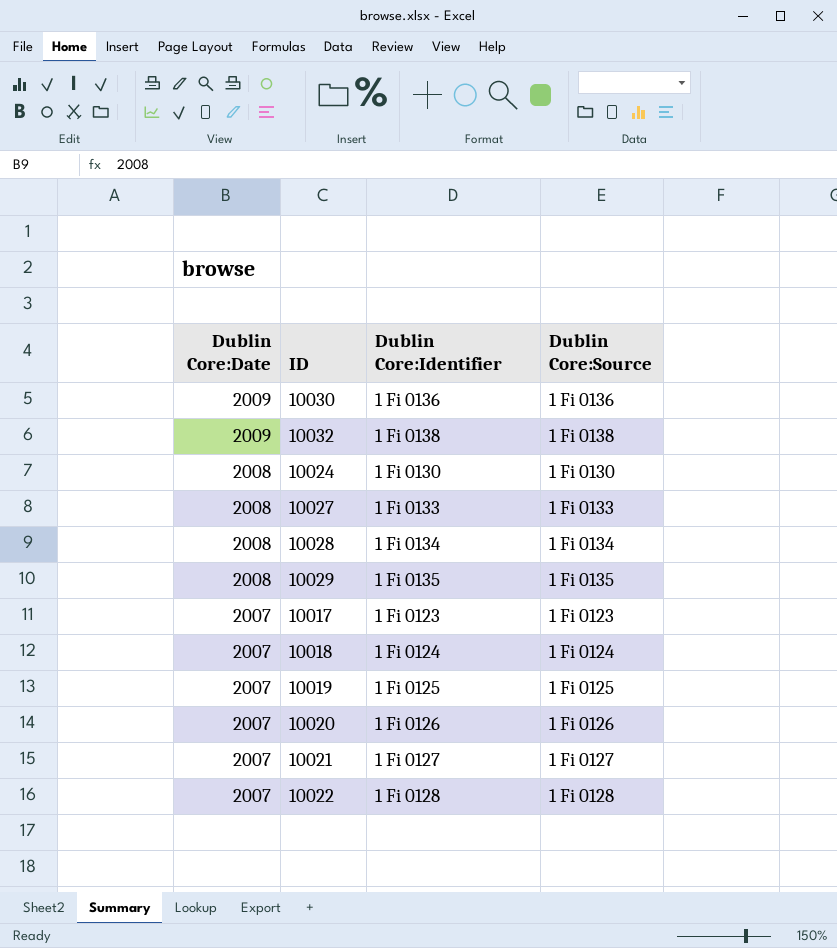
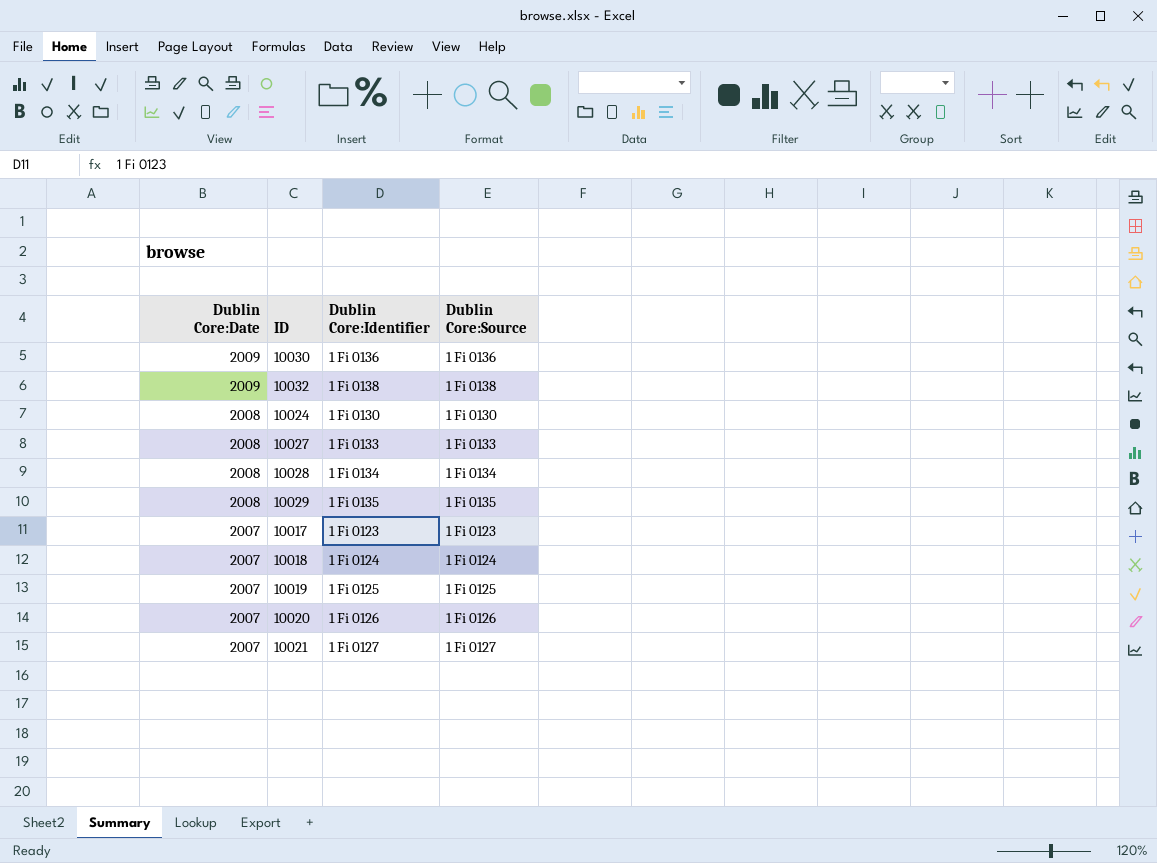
row 10022: 2007 | 1 Fi 0128 | 1 Fi 0128 -> none

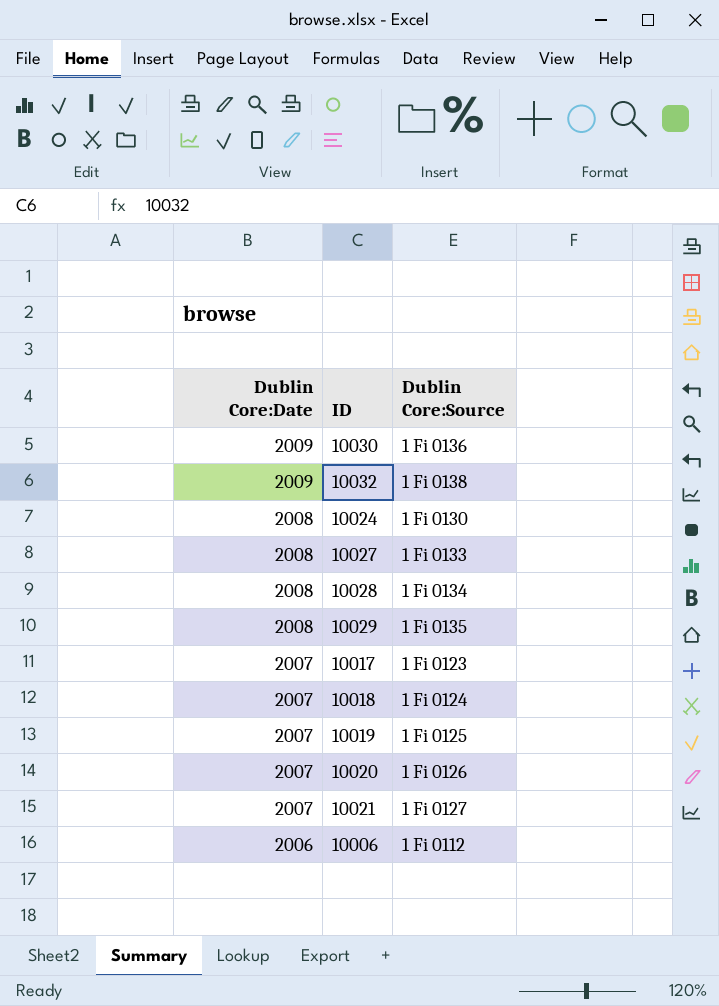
column Dublin Core:Identifier | position: 3 -> none
row 10006: none -> 2006 | 1 Fi 0112

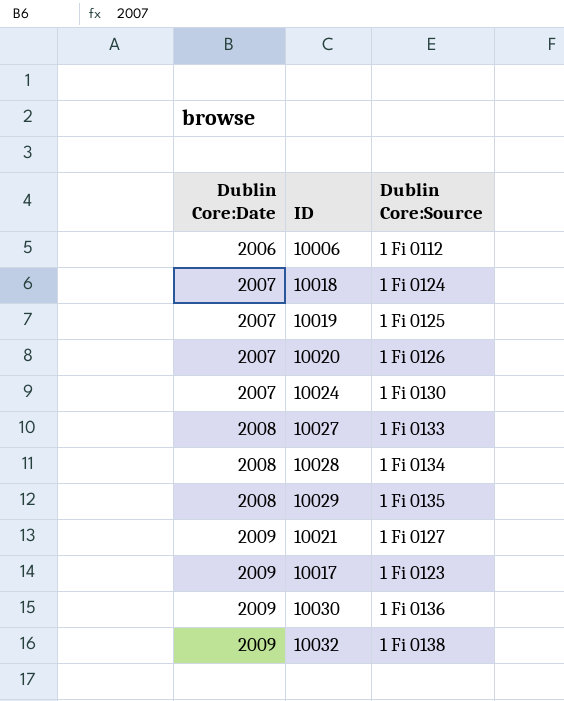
row order: Dublin Core:Date descending -> Dublin Core:Date ascending
10024 | Dublin Core:Date: 2008 -> 2007
10021 | Dublin Core:Date: 2007 -> 2009
10017 | Dublin Core:Date: 2007 -> 2009

